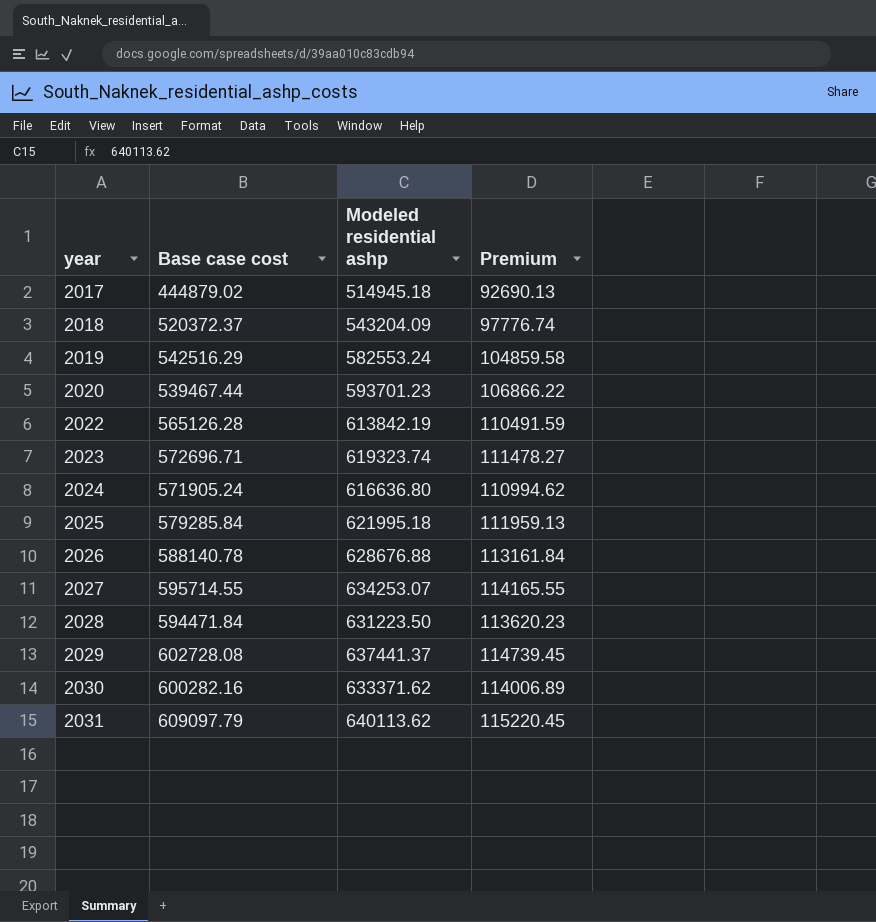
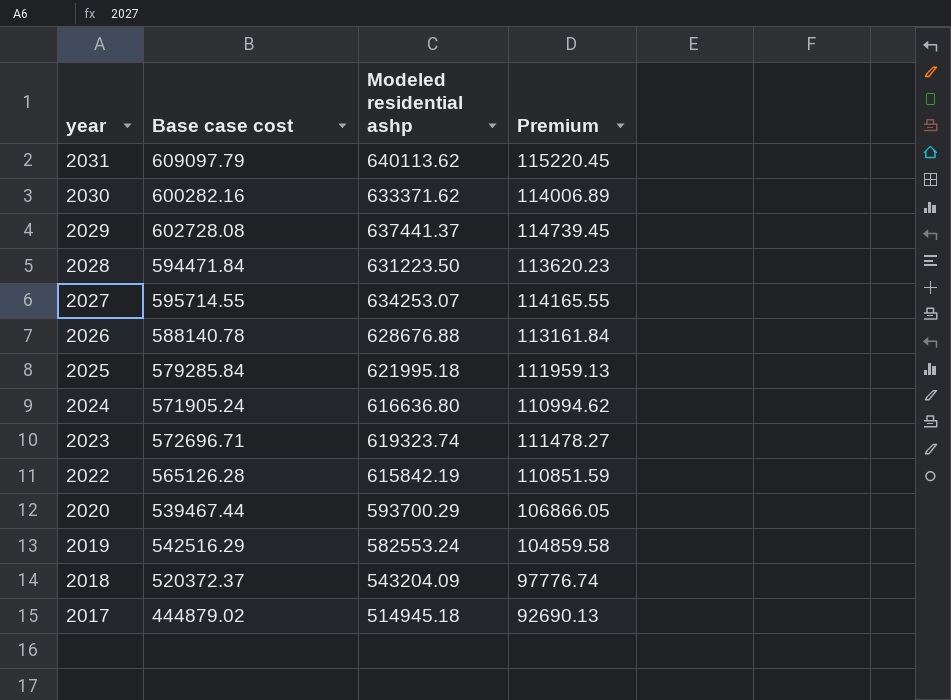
row order: year ascending -> year descending
2022 | Modeled residential ashp: 613842.19 -> 615842.19
2022 | Premium: 110491.59 -> 110851.59
2020 | Modeled residential ashp: 593701.23 -> 593700.29
2020 | Premium: 106866.22 -> 106866.05

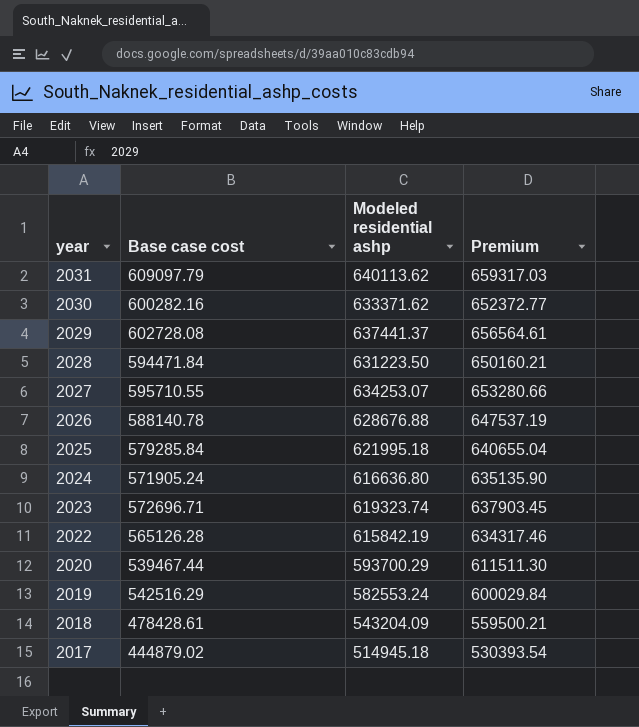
column Premium | formula: [Modeled residential ashp] * 0.18 -> [Modeled residential ashp] * 1.03
2027 | Base case cost: 595714.55 -> 595710.55
2018 | Base case cost: 520372.37 -> 478428.61

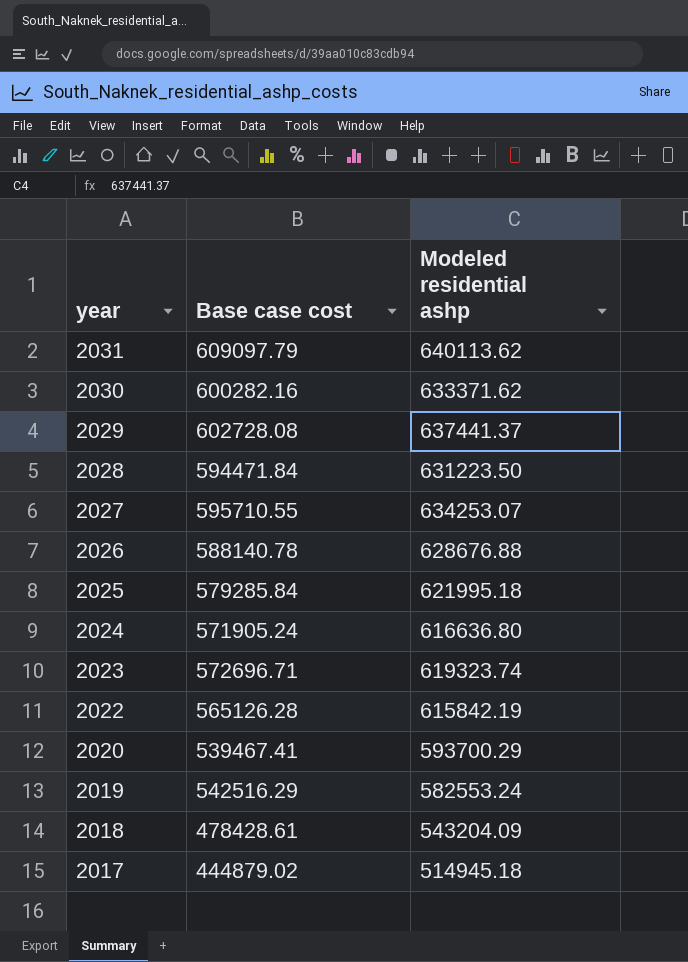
column Premium | formula: [Modeled residential ashp] * 1.03 -> none
2020 | Base case cost: 539467.44 -> 539467.41

